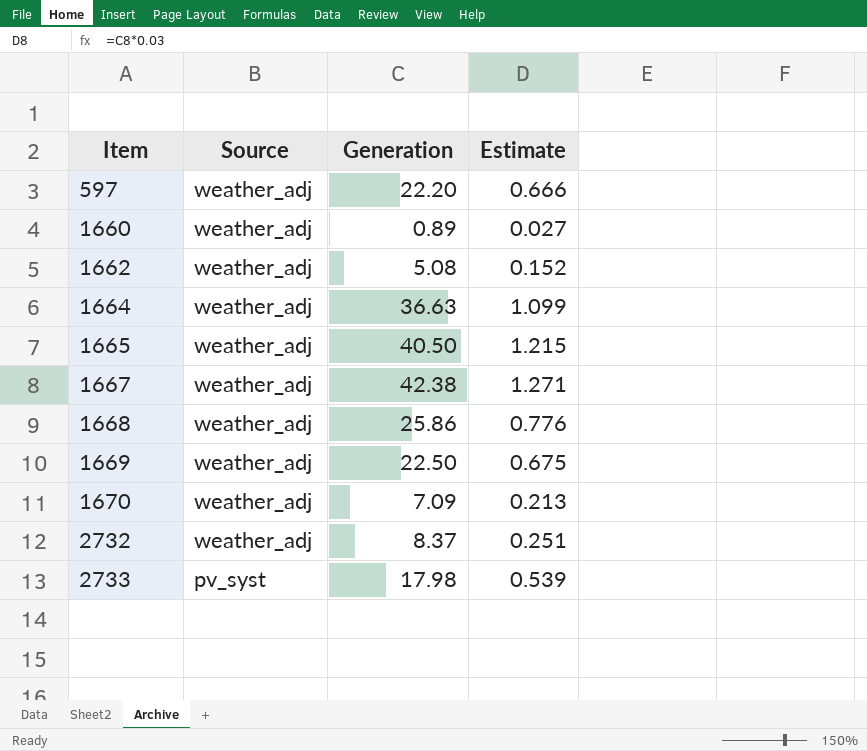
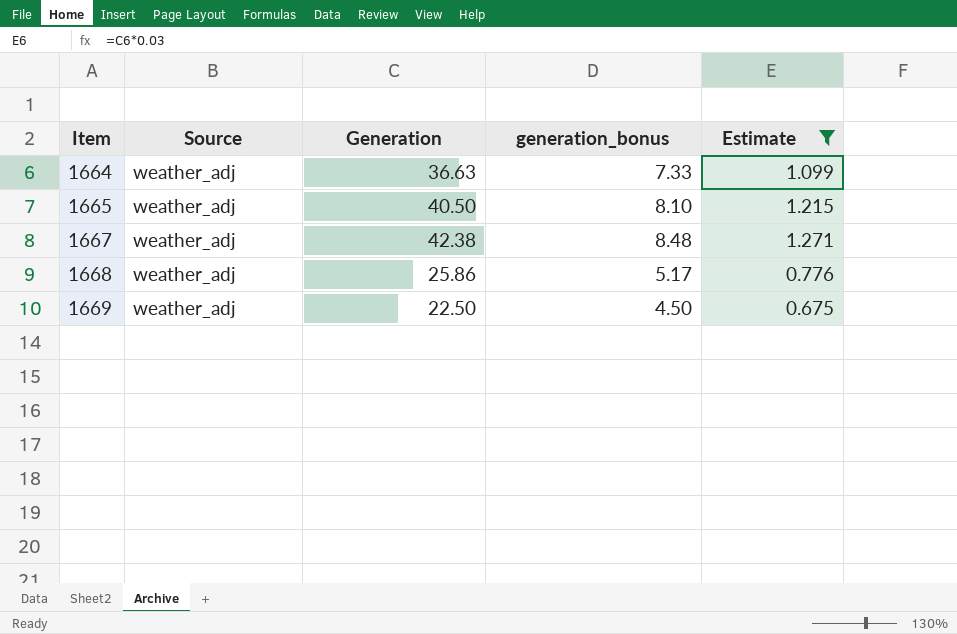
filter: none -> Estimate >= 0.675
column generation_bonus | formula: none -> [Generation] * 0.2

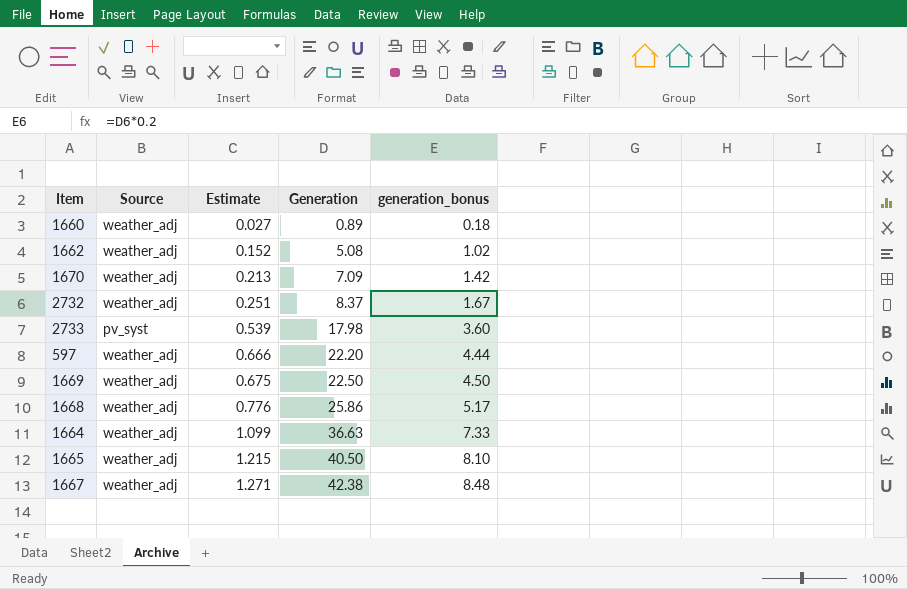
filter: Estimate >= 0.675 -> none
row order: Item ascending -> Estimate ascending
column Estimate | position: 5 -> 3

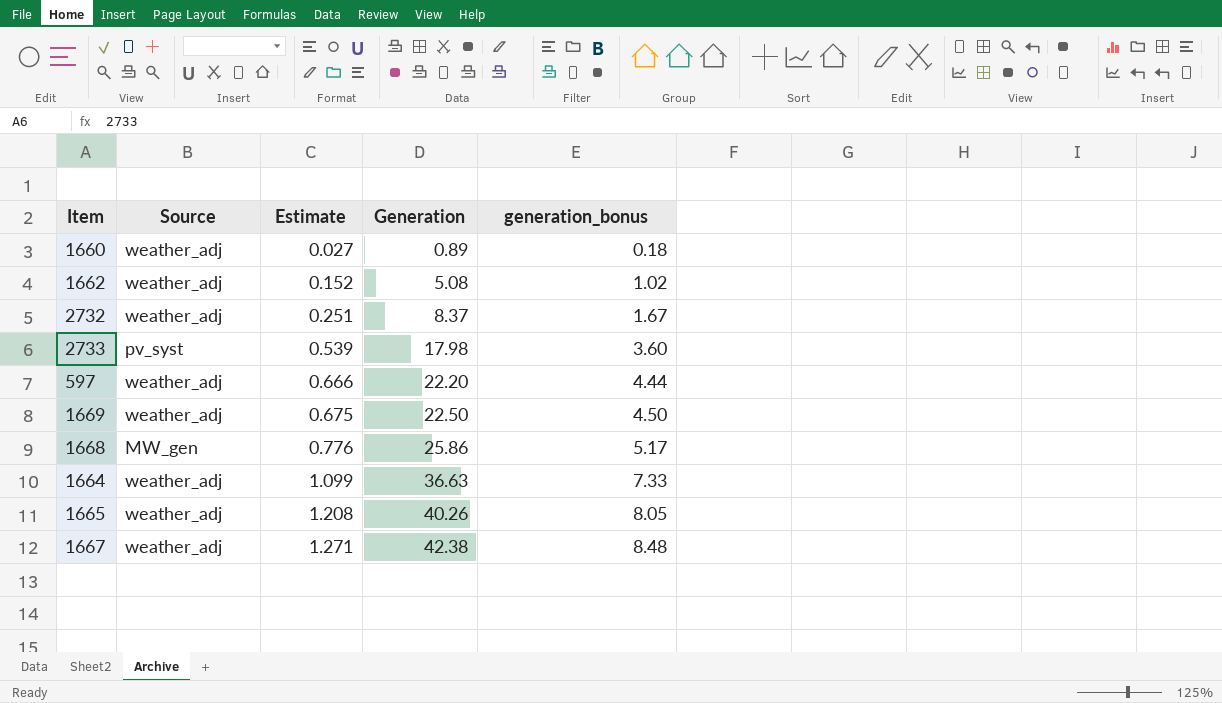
row 1670: weather_adj | 0.213 | 7.09 | 1.42 -> none
1668 | Source: weather_adj -> MW_gen
1665 | Estimate: 1.215 -> 1.208
1665 | Generation: 40.50 -> 40.26
1665 | generation_bonus: 8.10 -> 8.05

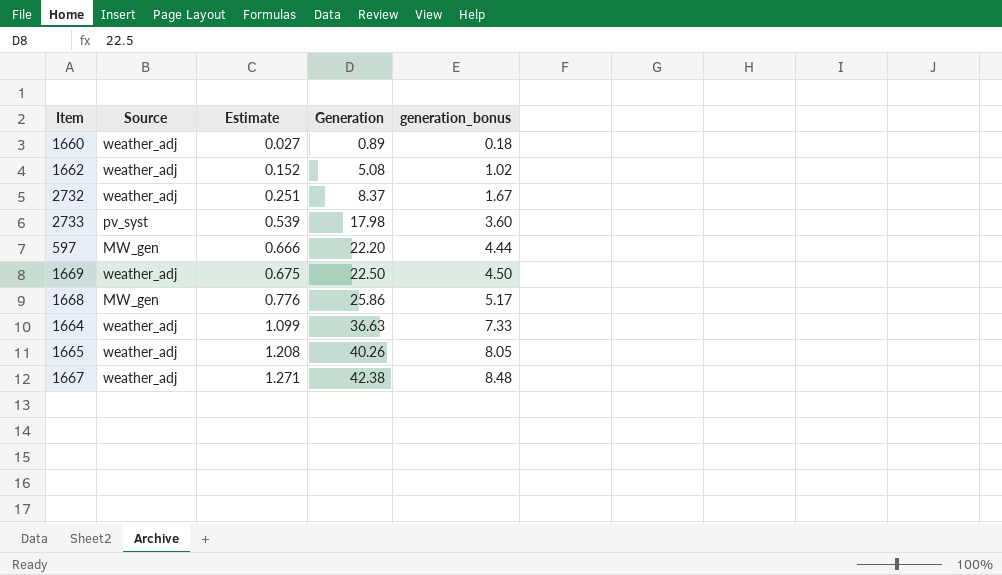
597 | Source: weather_adj -> MW_gen

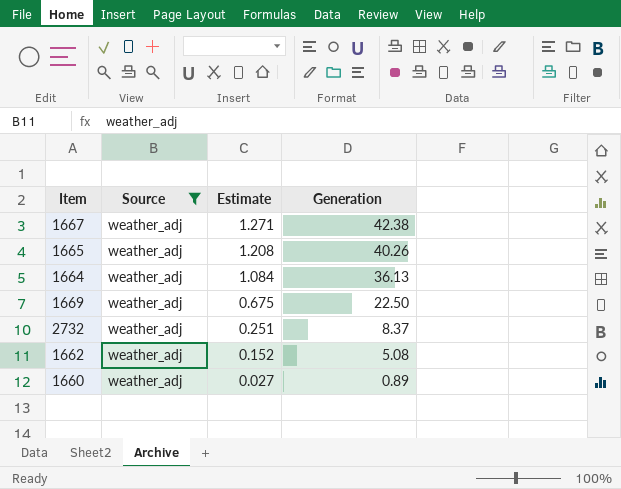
filter: none -> Source = weather_adj
row order: Estimate ascending -> Estimate descending
column generation_bonus | formula: [Generation] * 0.2 -> none
1664 | Estimate: 1.099 -> 1.084
1664 | Generation: 36.63 -> 36.13

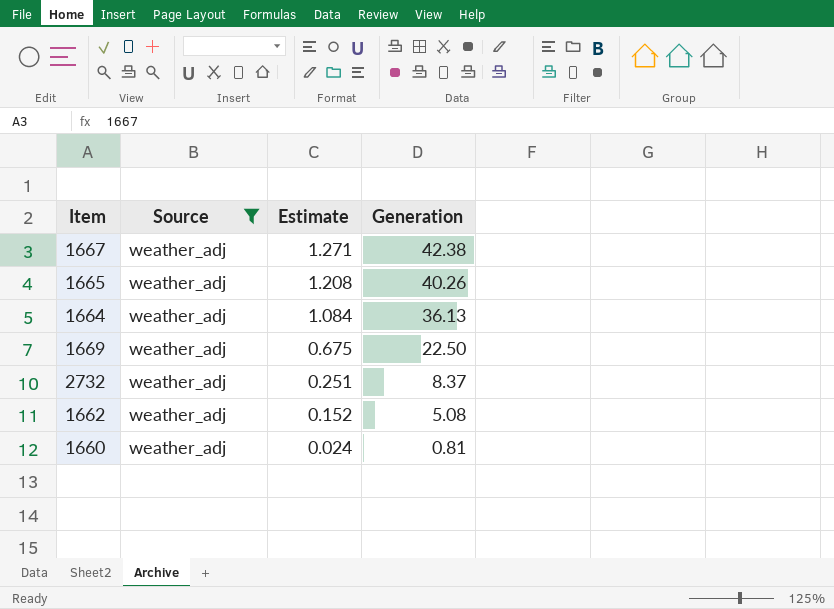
1660 | Estimate: 0.027 -> 0.024
1660 | Generation: 0.89 -> 0.81

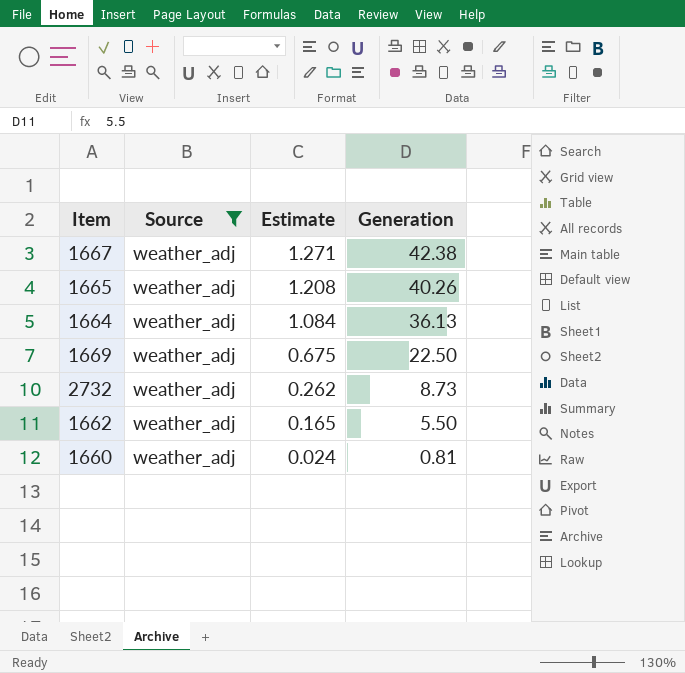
2732 | Estimate: 0.251 -> 0.262
2732 | Generation: 8.37 -> 8.73
1662 | Estimate: 0.152 -> 0.165
1662 | Generation: 5.08 -> 5.50

